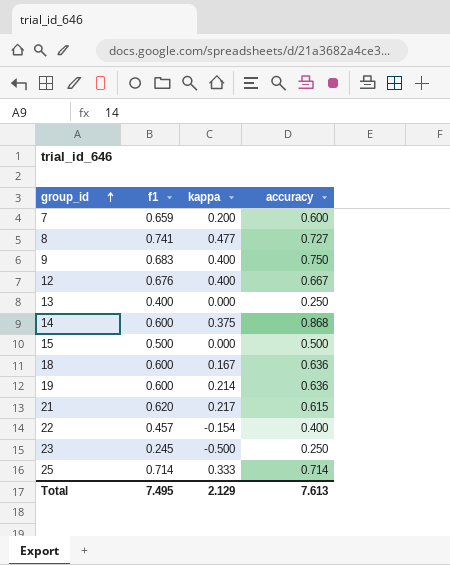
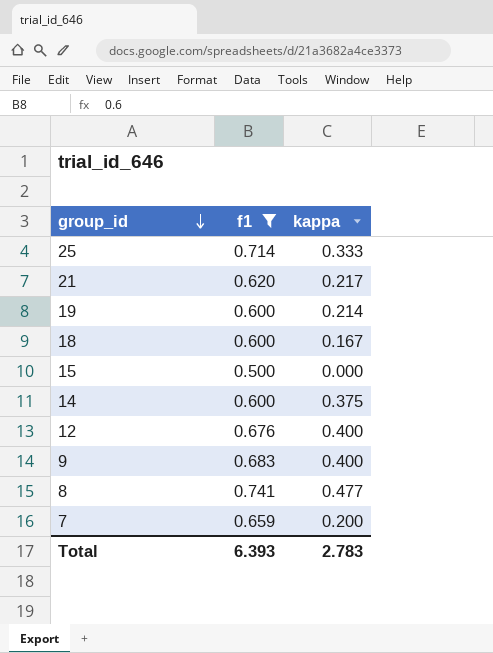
filter: none -> f1 >= 0.500
row order: group_id ascending -> group_id descending
column accuracy | position: 4 -> none
Total | f1: 7.495 -> 6.393
Total | kappa: 2.129 -> 2.783

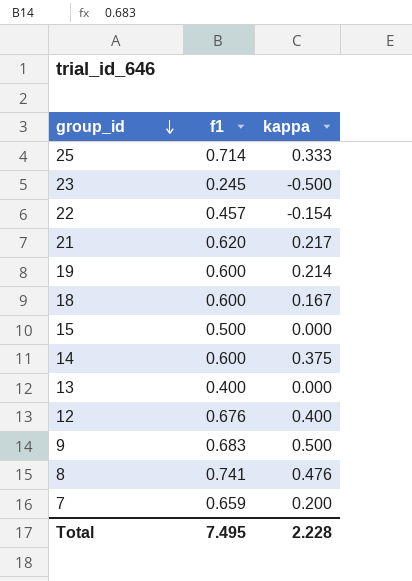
filter: f1 >= 0.500 -> none
9 | kappa: 0.400 -> 0.500
8 | kappa: 0.477 -> 0.476
Total | f1: 6.393 -> 7.495
Total | kappa: 2.783 -> 2.228

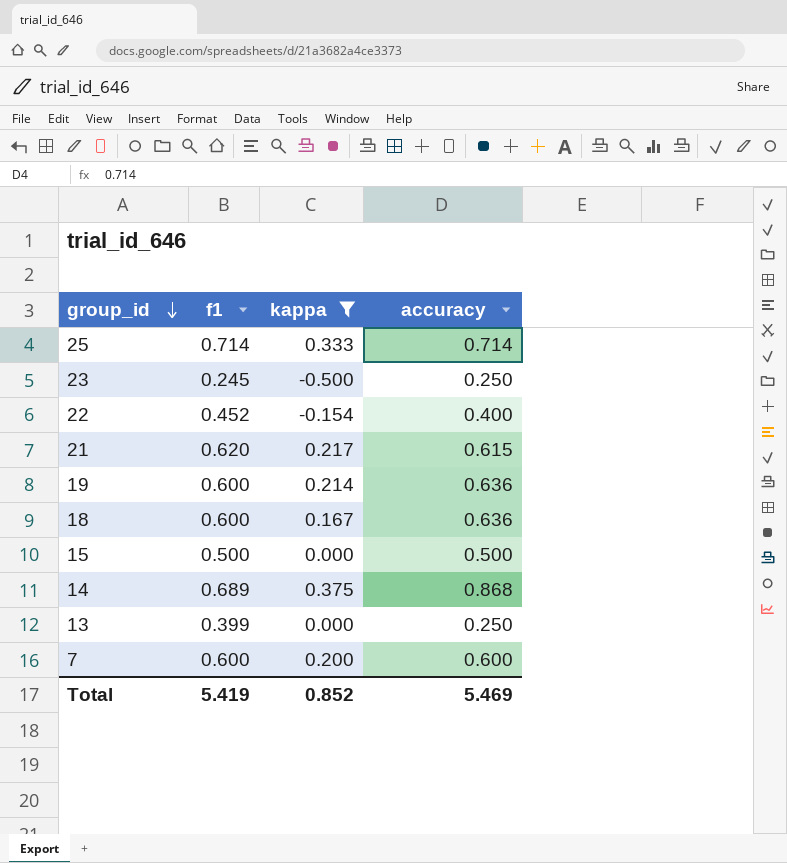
filter: none -> kappa <= 0.375
column accuracy | position: none -> 4
22 | f1: 0.457 -> 0.452
14 | f1: 0.600 -> 0.689
13 | f1: 0.400 -> 0.399
7 | f1: 0.659 -> 0.600
Total | f1: 7.495 -> 5.419
Total | kappa: 2.228 -> 0.852

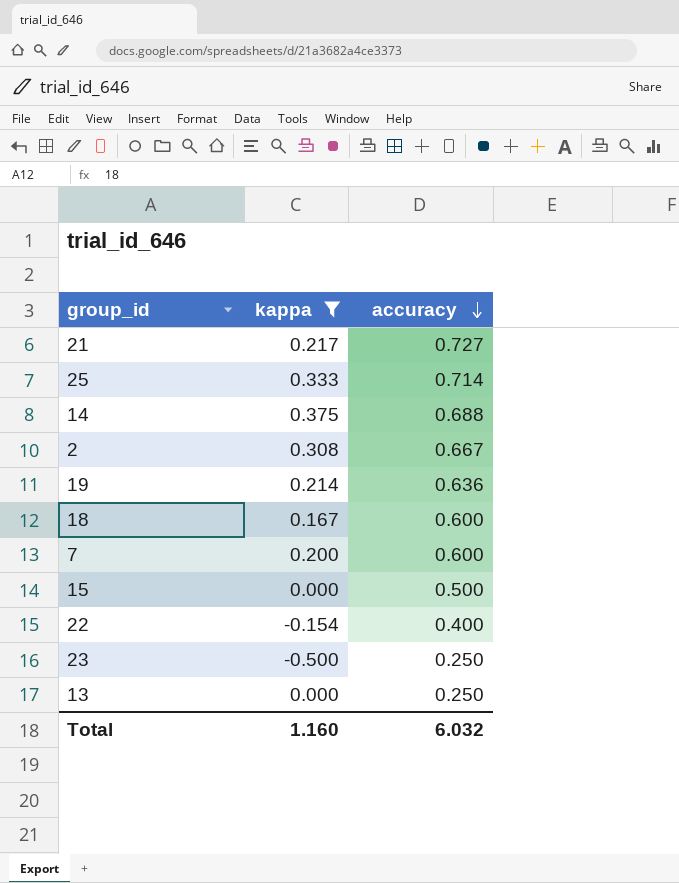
row order: group_id descending -> accuracy descending
column f1 | position: 2 -> none
21 | accuracy: 0.615 -> 0.727
14 | accuracy: 0.868 -> 0.688
row 2: none -> 0.308 | 0.667
18 | accuracy: 0.636 -> 0.600
Total | kappa: 0.852 -> 1.160
Total | accuracy: 5.469 -> 6.032

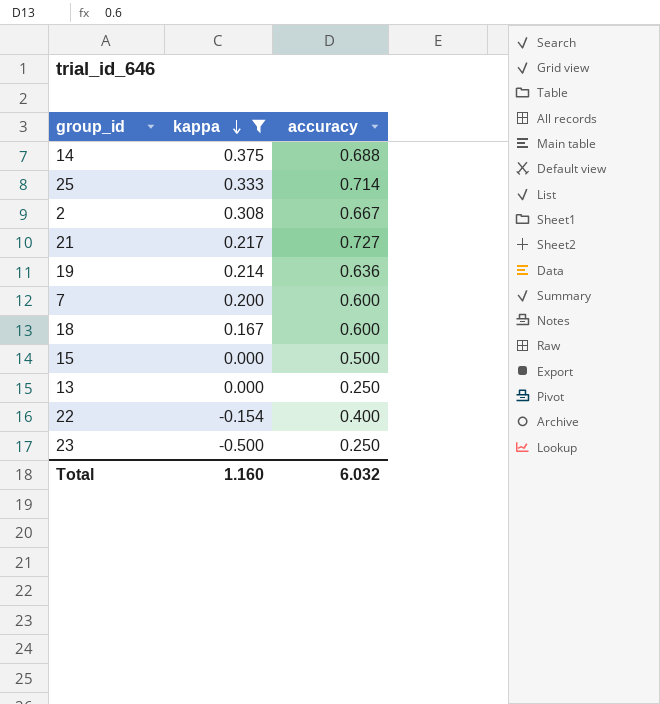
row order: accuracy descending -> kappa descending

